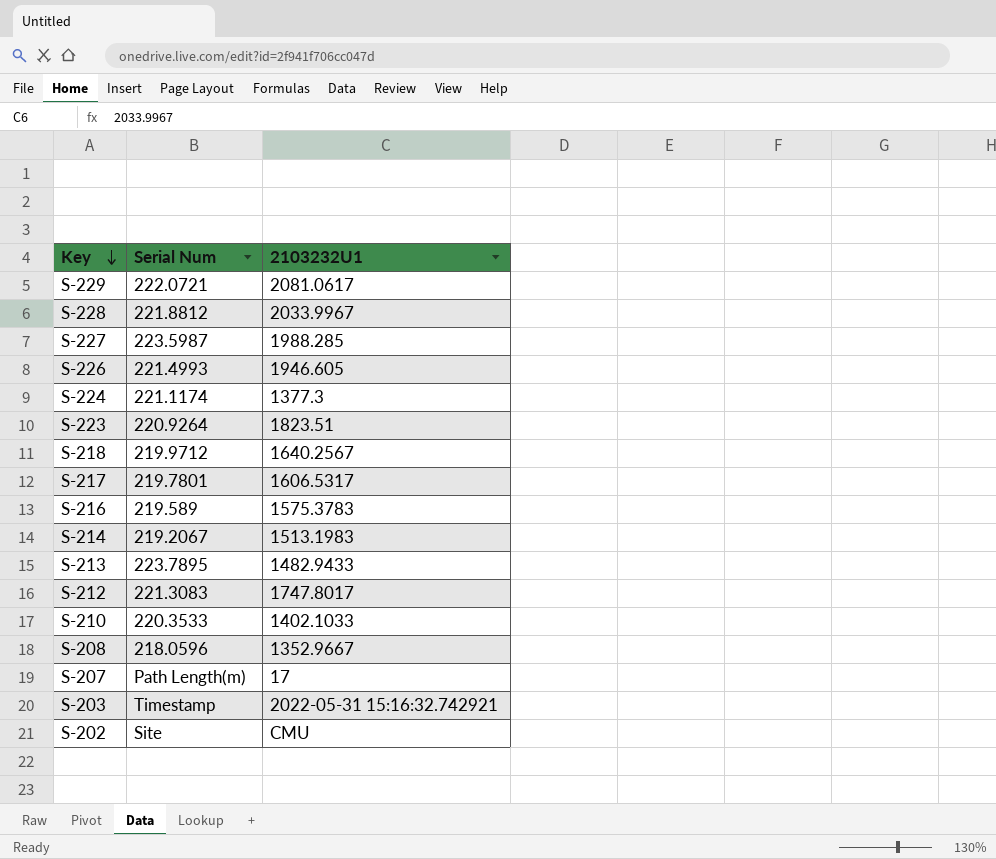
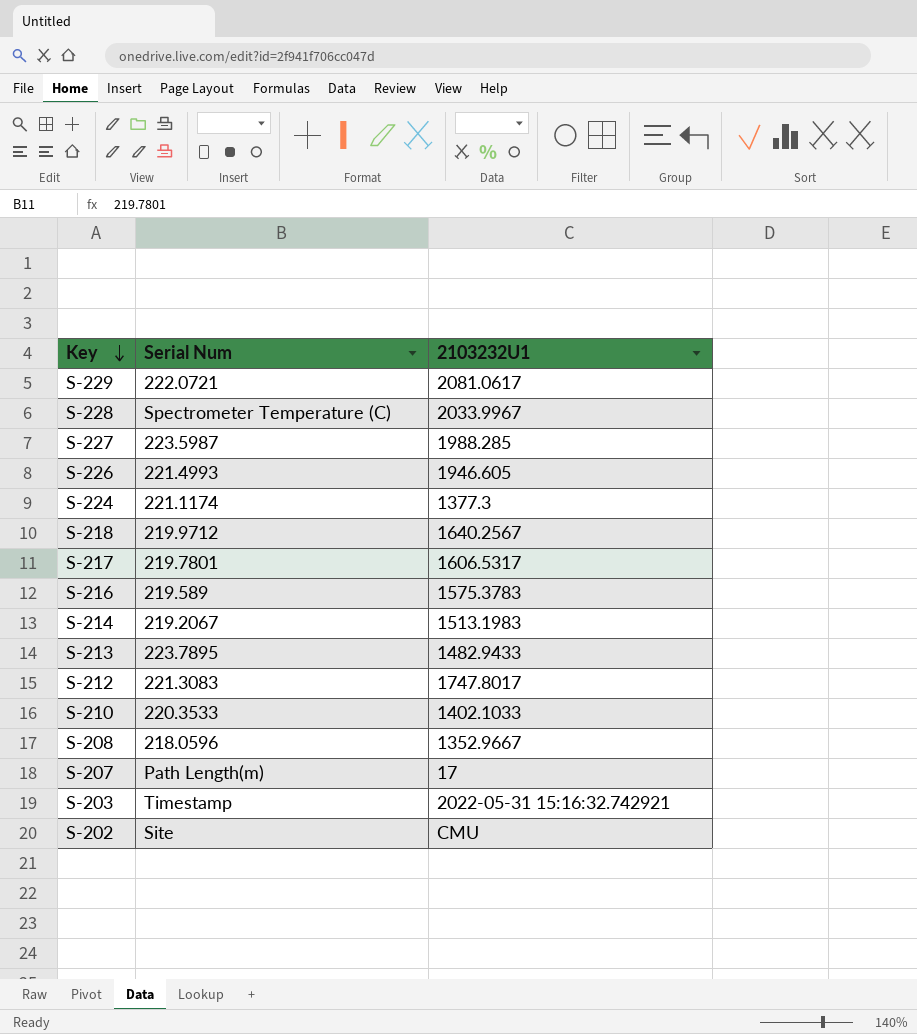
row S-223: 220.9264 | 1823.51 -> none
S-228 | Serial Num: 221.8812 -> Spectrometer Temperature (C)

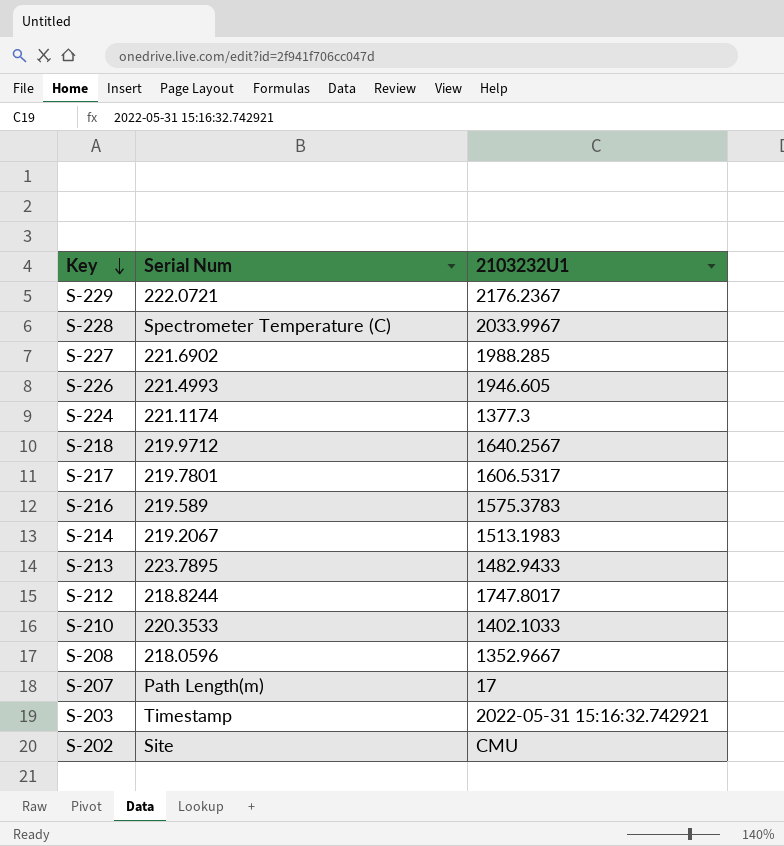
S-229 | 2103232U1: 2081.0617 -> 2176.2367
S-227 | Serial Num: 223.5987 -> 221.6902
S-212 | Serial Num: 221.3083 -> 218.8244

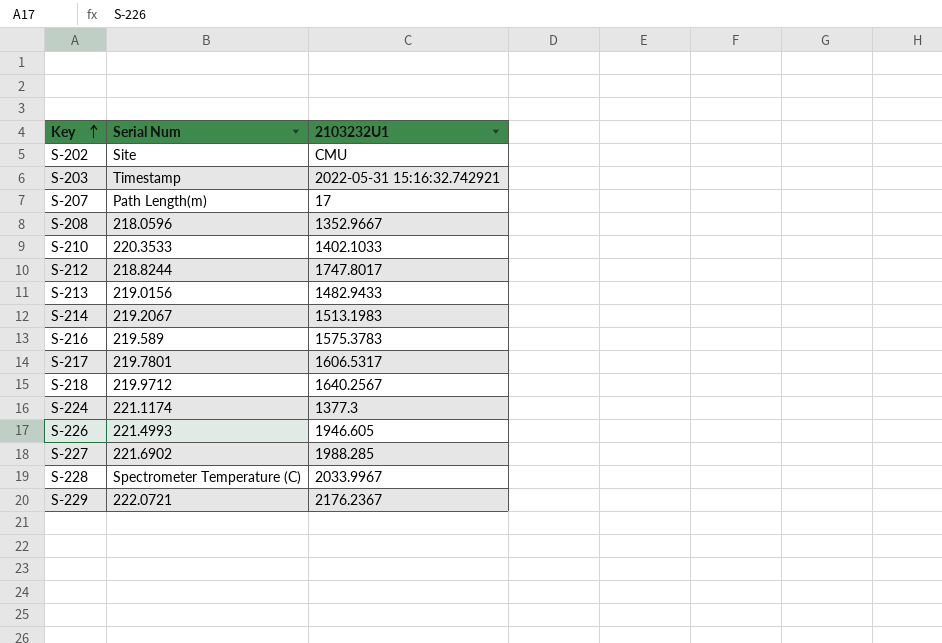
row order: Key descending -> Key ascending
S-213 | Serial Num: 223.7895 -> 219.0156

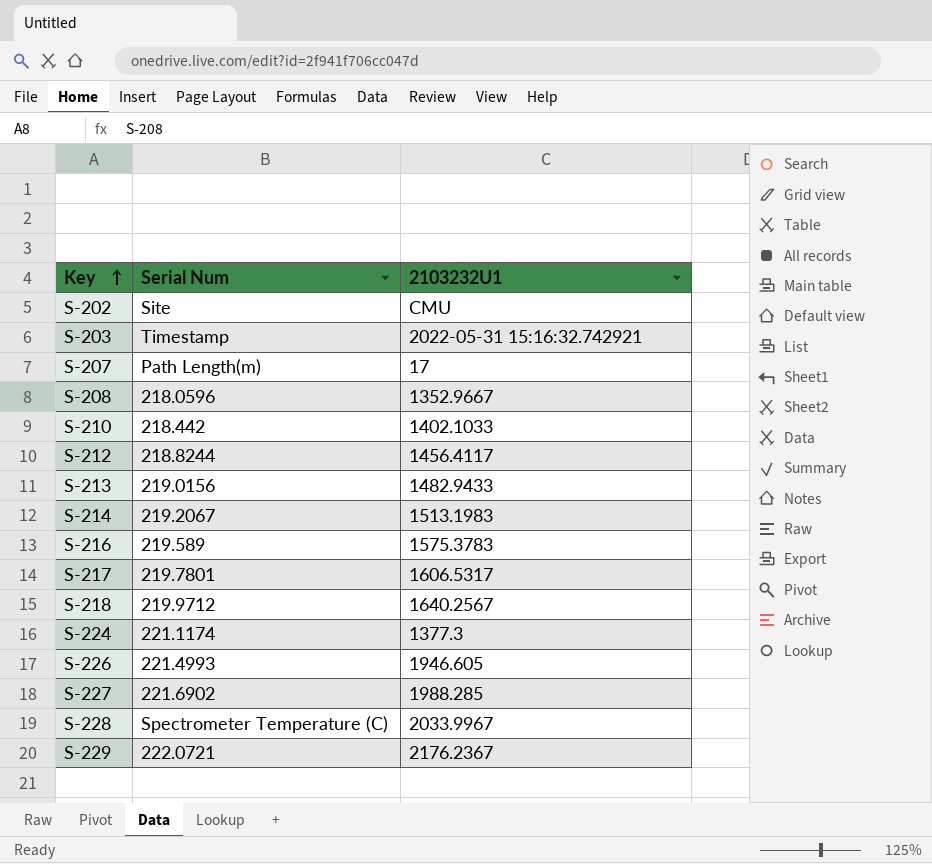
S-210 | Serial Num: 220.3533 -> 218.442
S-212 | 2103232U1: 1747.8017 -> 1456.4117

